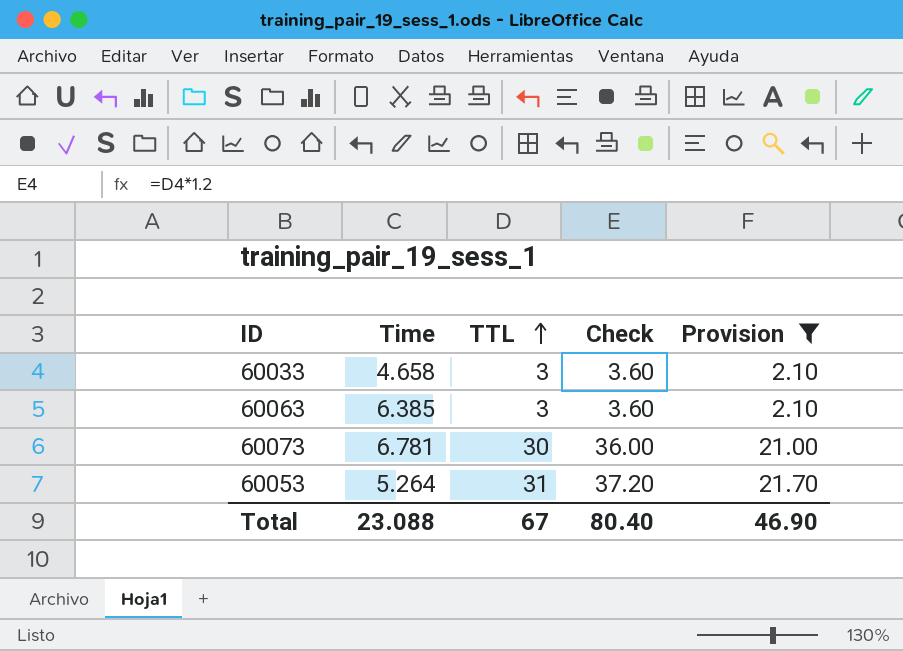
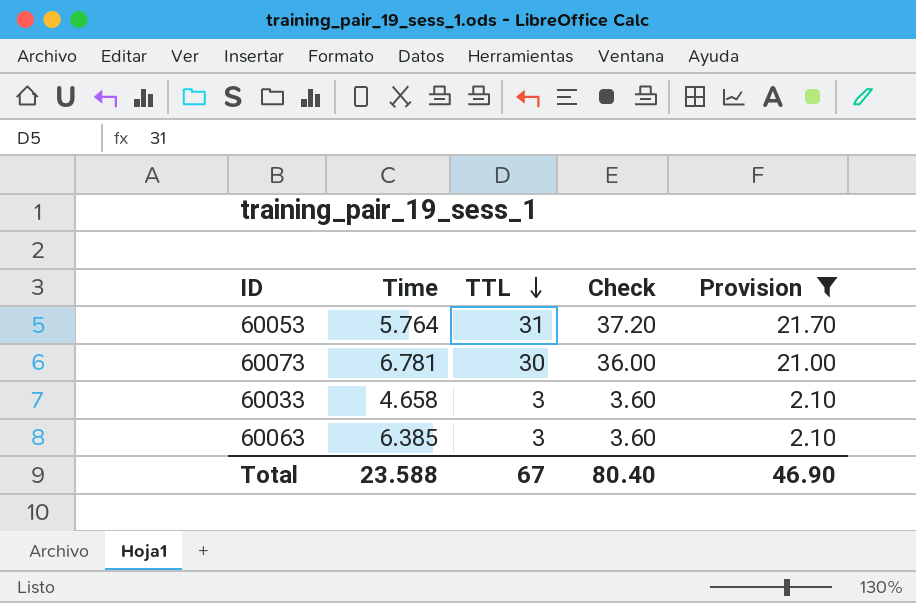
row order: TTL ascending -> TTL descending
60053 | Time: 5.264 -> 5.764
Total | Time: 23.088 -> 23.588

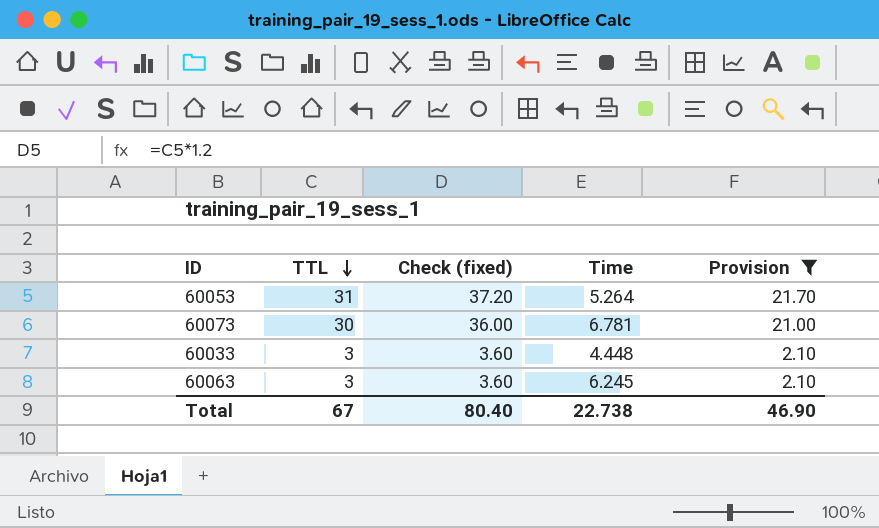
column name: Check -> Check (fixed)
column Time | position: 2 -> 4
60053 | Time: 5.764 -> 5.264
60033 | Time: 4.658 -> 4.448
60063 | Time: 6.385 -> 6.245
Total | Time: 23.588 -> 22.738

